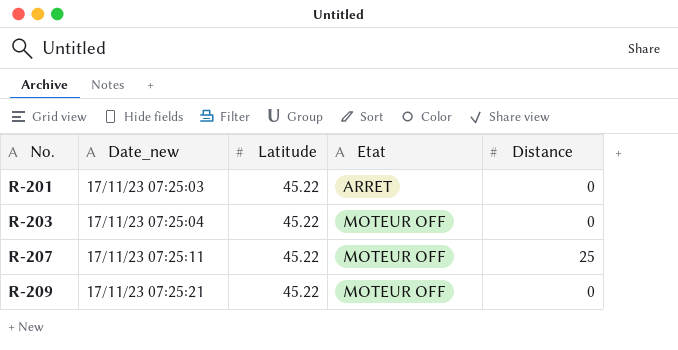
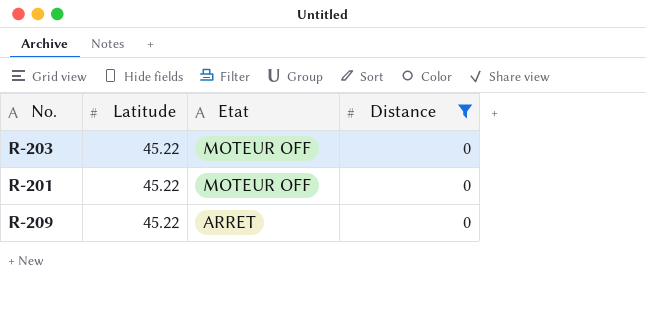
filter: none -> Distance = 0
row order: No. ascending -> Etat descending
column Date_new | position: 2 -> none
R-201 | Etat: ARRET -> MOTEUR OFF
R-209 | Etat: MOTEUR OFF -> ARRET

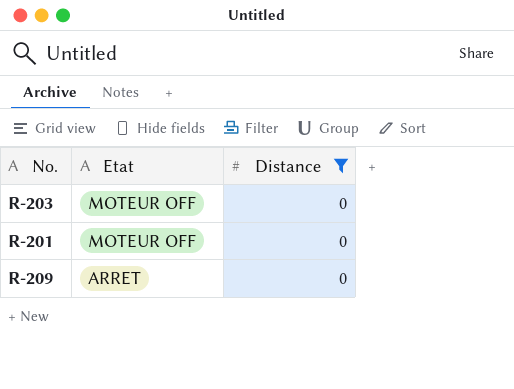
column Latitude | position: 2 -> none

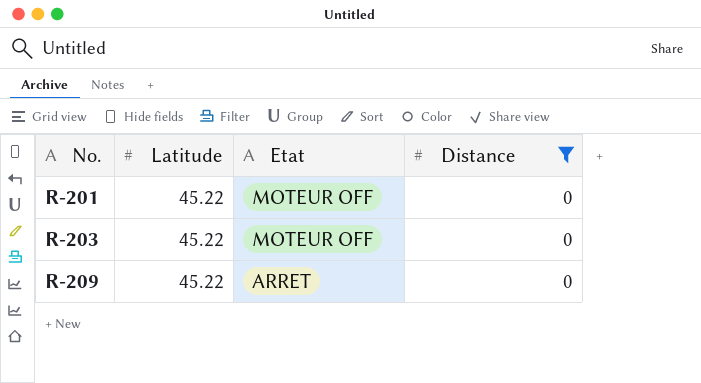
row order: Etat descending -> No. ascending
column Latitude | position: none -> 2

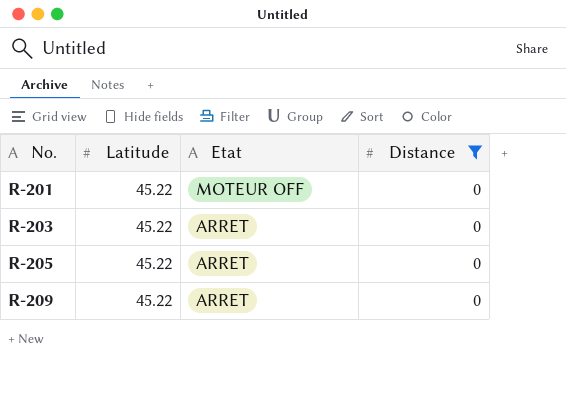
R-203 | Etat: MOTEUR OFF -> ARRET
row R-205: none -> 45.22 | ARRET | 0

